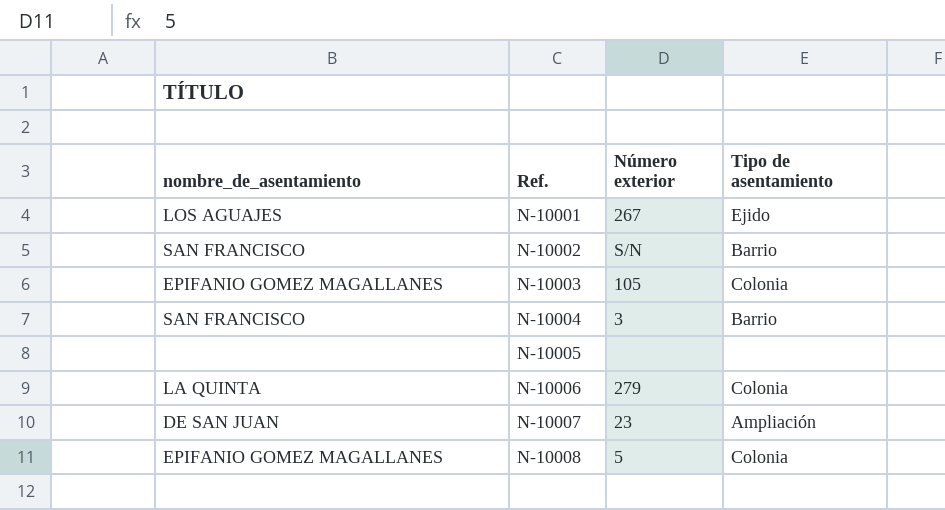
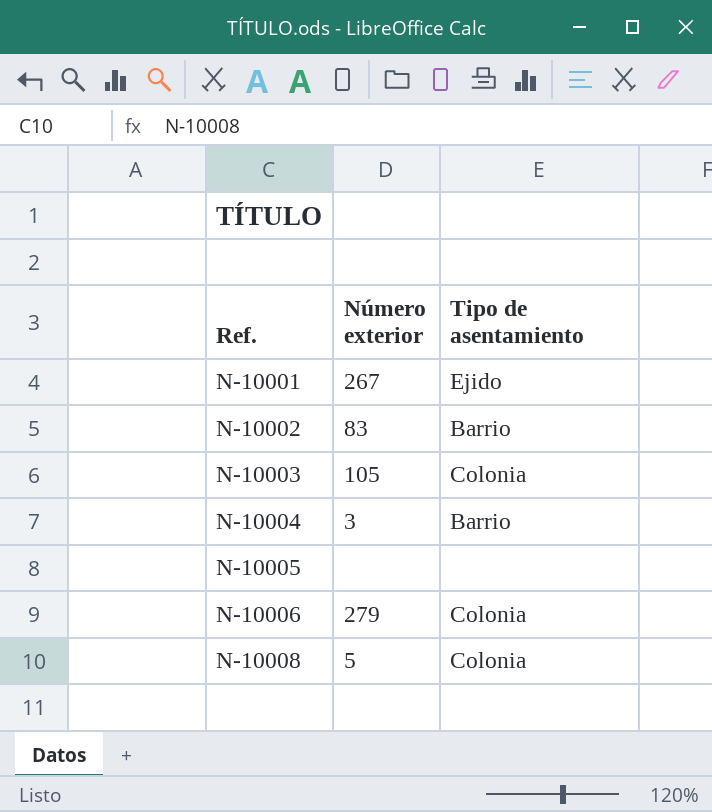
column nombre_de_asentamiento | position: 1 -> none
row N-10007: DE SAN JUAN | 23 | Ampliación -> none
N-10002 | Número exterior: S/N -> 83

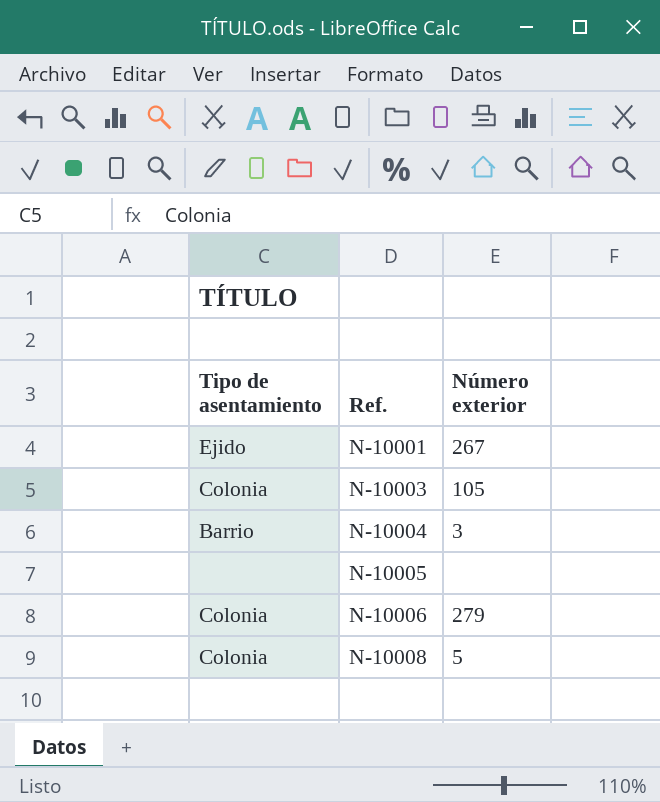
column Tipo de asentamiento | position: 3 -> 1
row N-10002: 83 | Barrio -> none

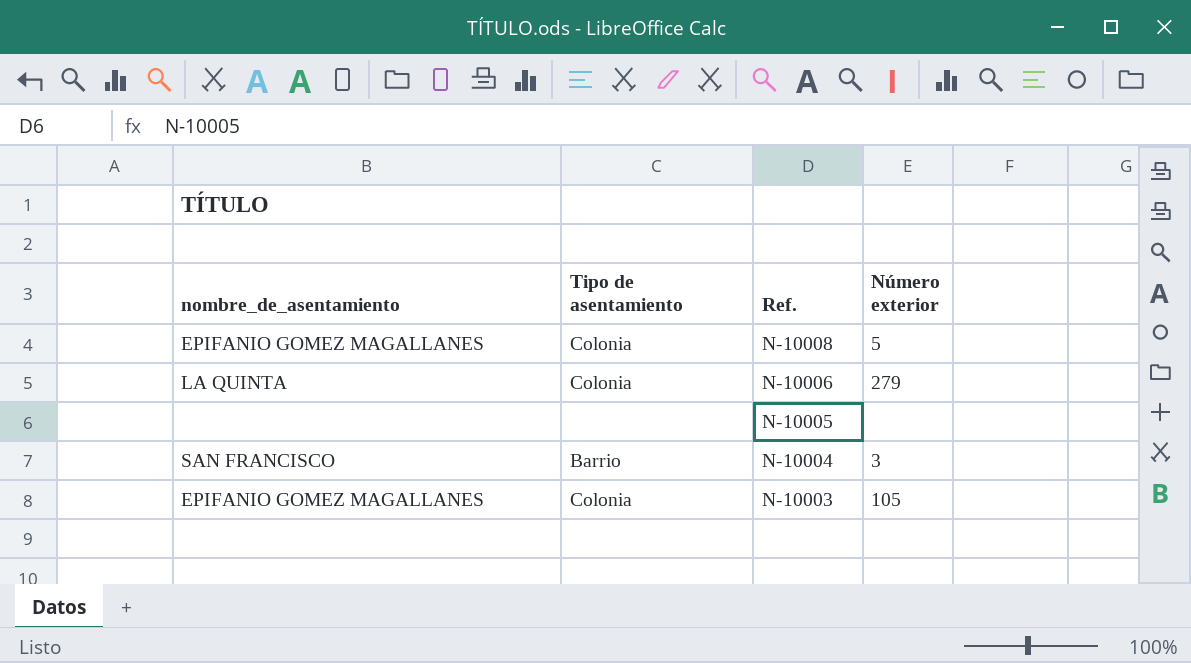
row order: Ref. ascending -> Ref. descending
column nombre_de_asentamiento | position: none -> 1
row N-10001: Ejido | 267 -> none

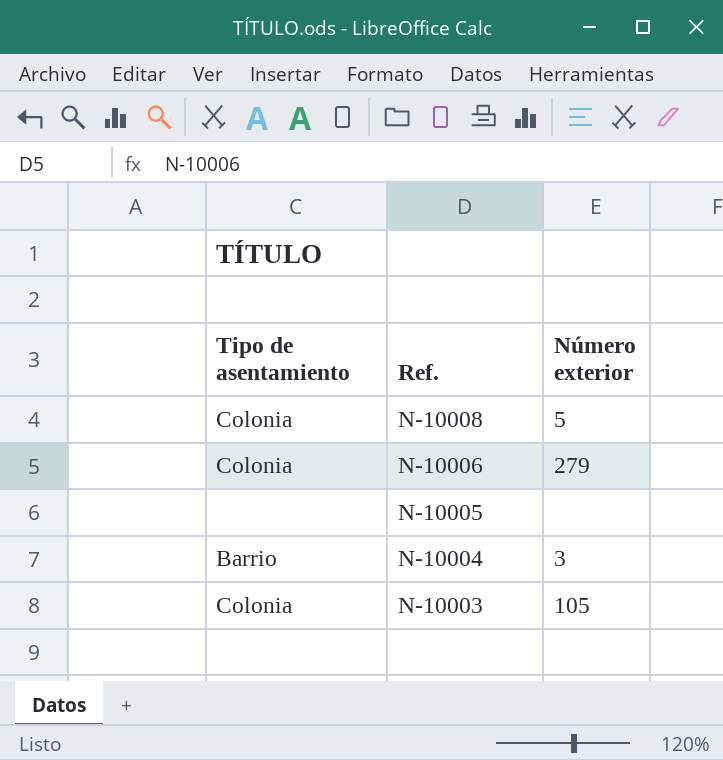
column nombre_de_asentamiento | position: 1 -> none

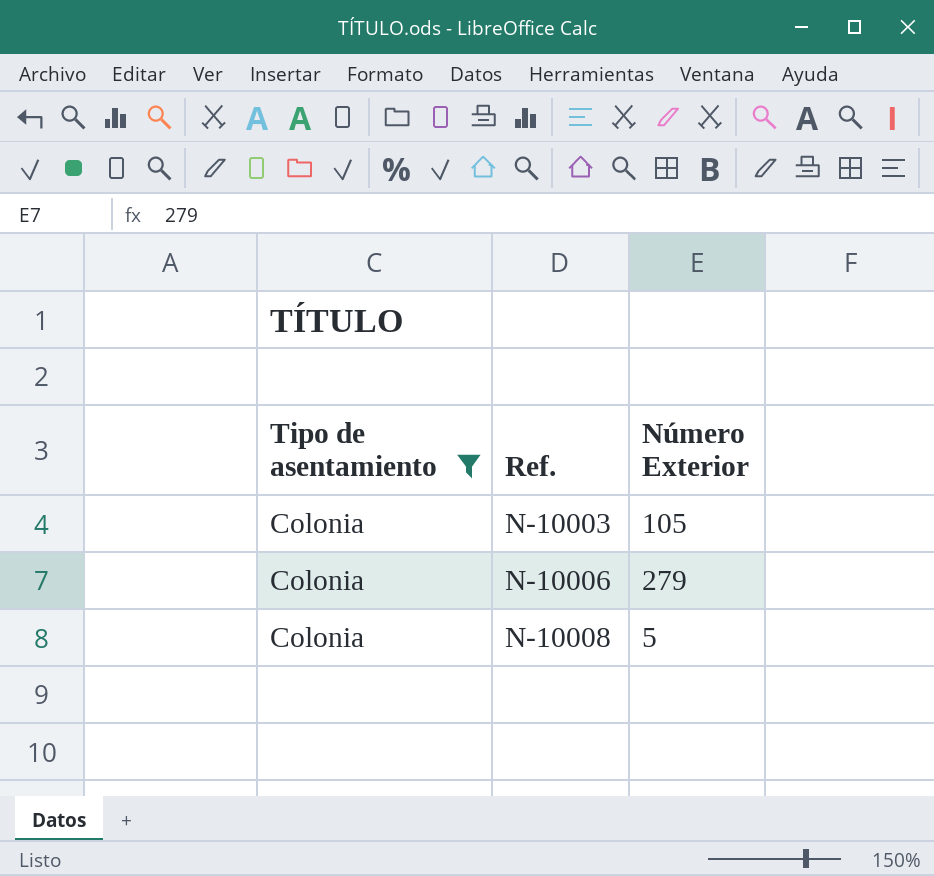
filter: none -> Tipo de asentamiento = Colonia
row order: Ref. descending -> Ref. ascending
column name: Número exterior -> Número Exterior

